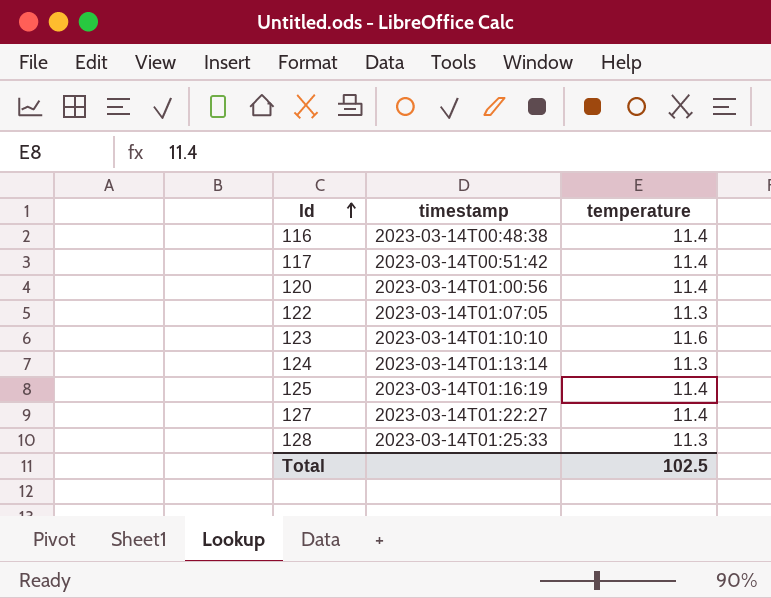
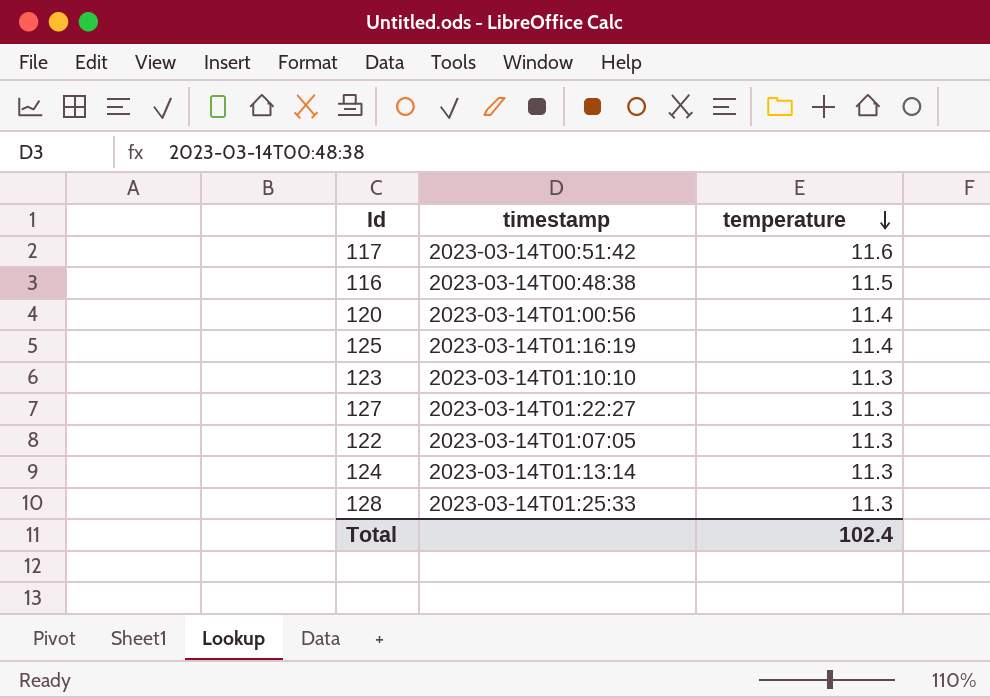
row order: Id ascending -> temperature descending
117 | temperature: 11.4 -> 11.6
116 | temperature: 11.4 -> 11.5
123 | temperature: 11.6 -> 11.3
127 | temperature: 11.4 -> 11.3
Total | temperature: 102.5 -> 102.4

